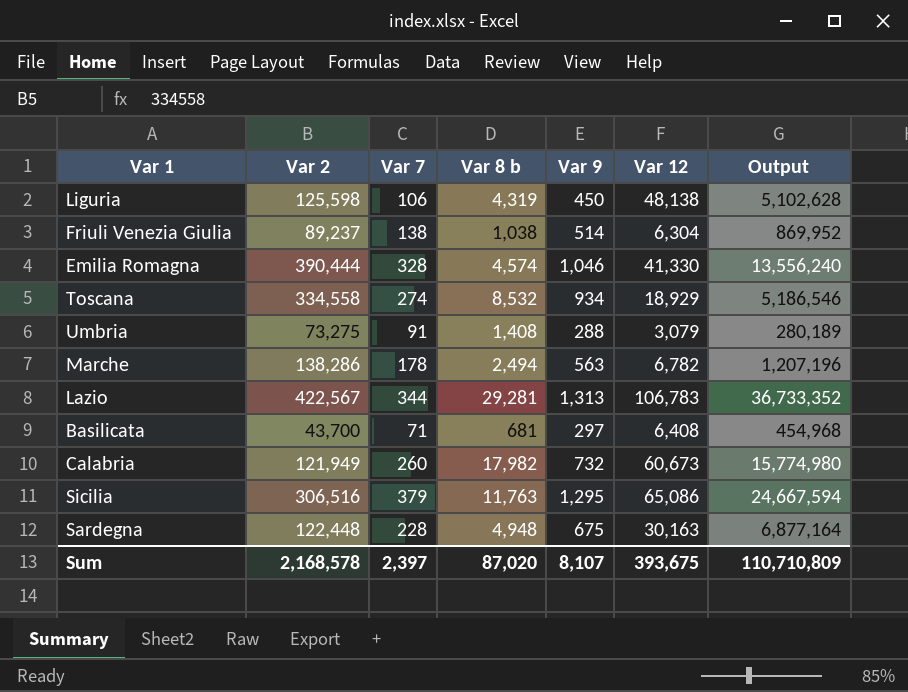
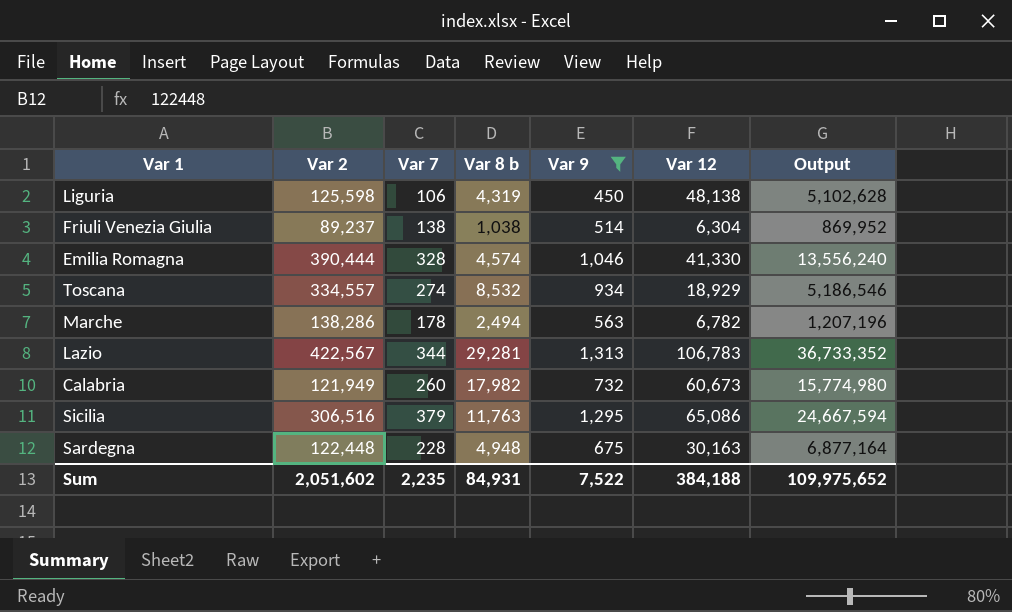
filter: none -> Var 9 >= 450
Toscana | Var 2: 334,558 -> 334,557
Sum | Var 2: 2,168,578 -> 2,051,602
Sum | Var 7: 2,397 -> 2,235
Sum | Var 8 b: 87,020 -> 84,931
Sum | Var 9: 8,107 -> 7,522
Sum | Var 12: 393,675 -> 384,188
Sum | Output: 110,710,809 -> 109,975,652

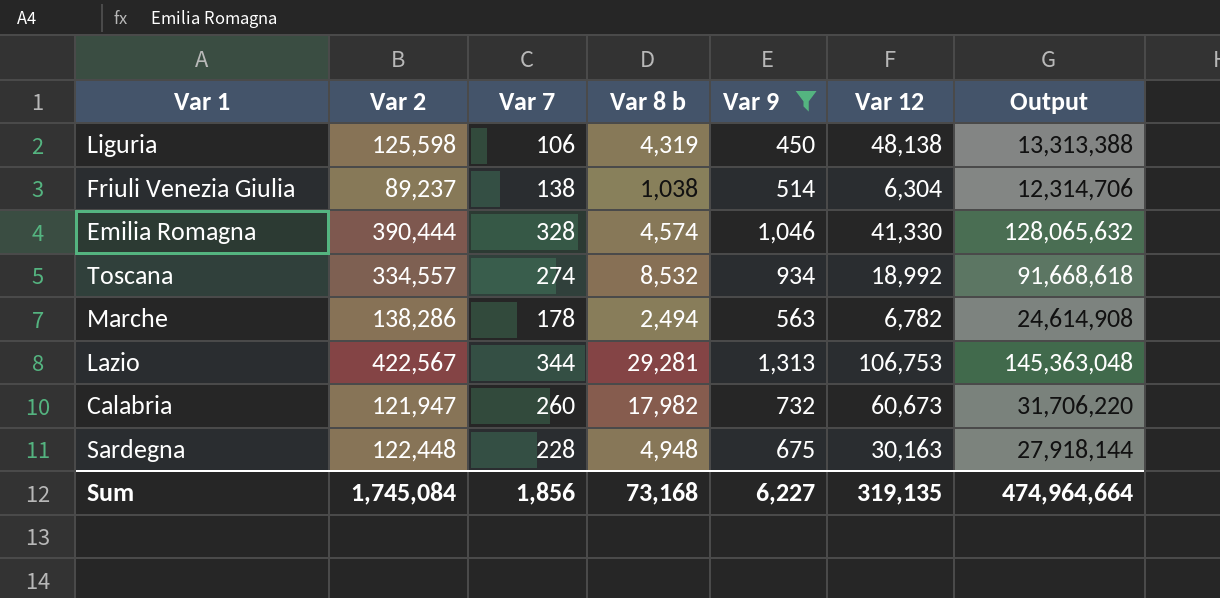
column Output | formula: [Var 7] * [Var 12] -> [Var 2] * [Var 7]
row Sicilia: 306,516 | 379 | 11,763 | 1,295 | 65,086 | 24,667,594 -> none
Toscana | Var 12: 18,929 -> 18,992
Lazio | Var 12: 106,783 -> 106,753
Calabria | Var 2: 121,949 -> 121,947
Sum | Var 2: 2,051,602 -> 1,745,084
Sum | Var 7: 2,235 -> 1,856
Sum | Var 8 b: 84,931 -> 73,168
Sum | Var 9: 7,522 -> 6,227
Sum | Var 12: 384,188 -> 319,135
Sum | Output: 109,975,652 -> 474,964,664

